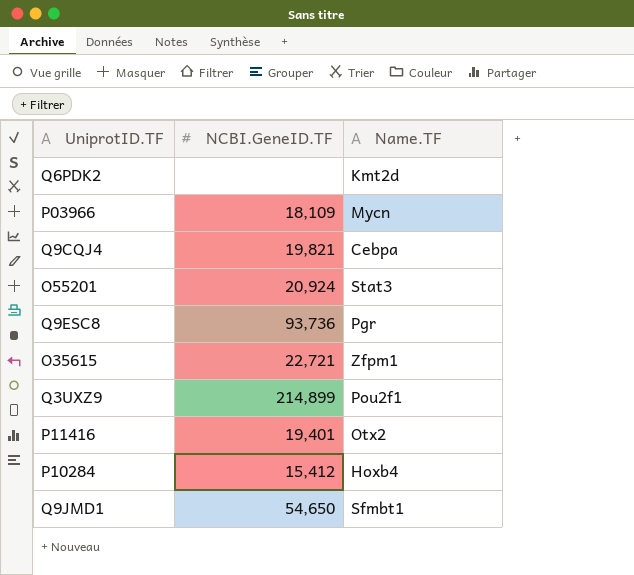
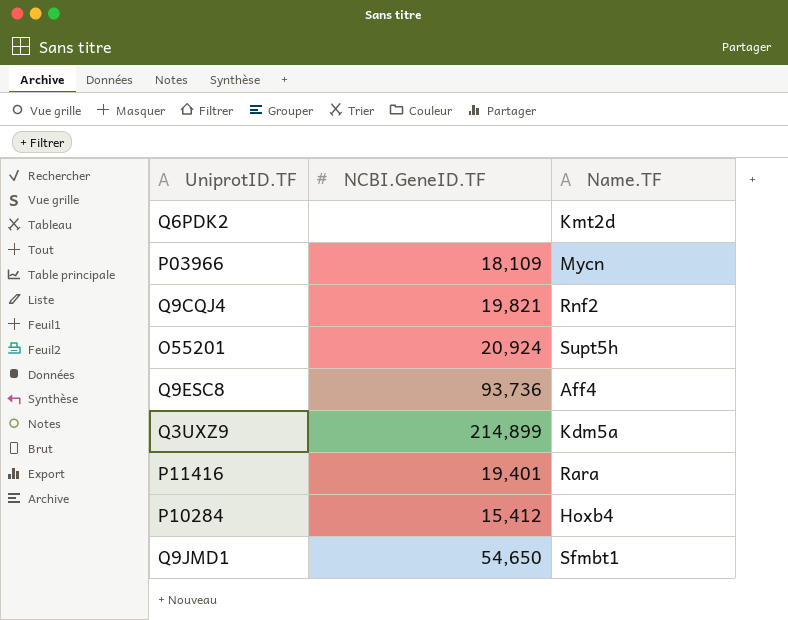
row O35615: 22,721 | Zfpm1 -> none
Q9CQJ4 | Name.TF: Cebpa -> Rnf2
O55201 | Name.TF: Stat3 -> Supt5h
Q9ESC8 | Name.TF: Pgr -> Aff4
Q3UXZ9 | Name.TF: Pou2f1 -> Kdm5a
P11416 | Name.TF: Otx2 -> Rara

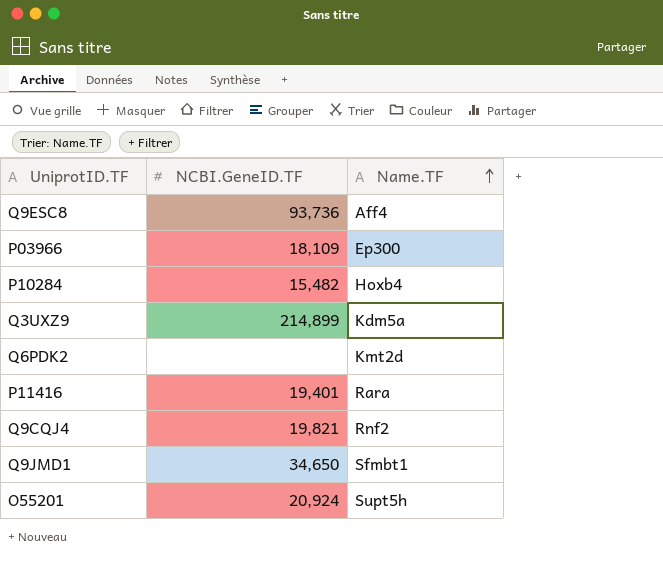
row order: none -> Name.TF ascending
P03966 | Name.TF: Mycn -> Ep300
P10284 | NCBI.GeneID.TF: 15,412 -> 15,482
Q9JMD1 | NCBI.GeneID.TF: 54,650 -> 34,650

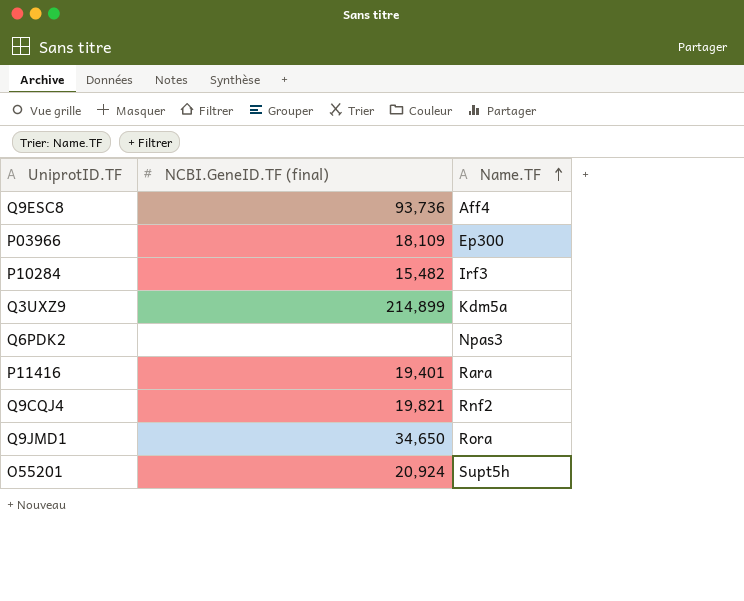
column name: NCBI.GeneID.TF -> NCBI.GeneID.TF (final)
P10284 | Name.TF: Hoxb4 -> Irf3
Q6PDK2 | Name.TF: Kmt2d -> Npas3
Q9JMD1 | Name.TF: Sfmbt1 -> Rora

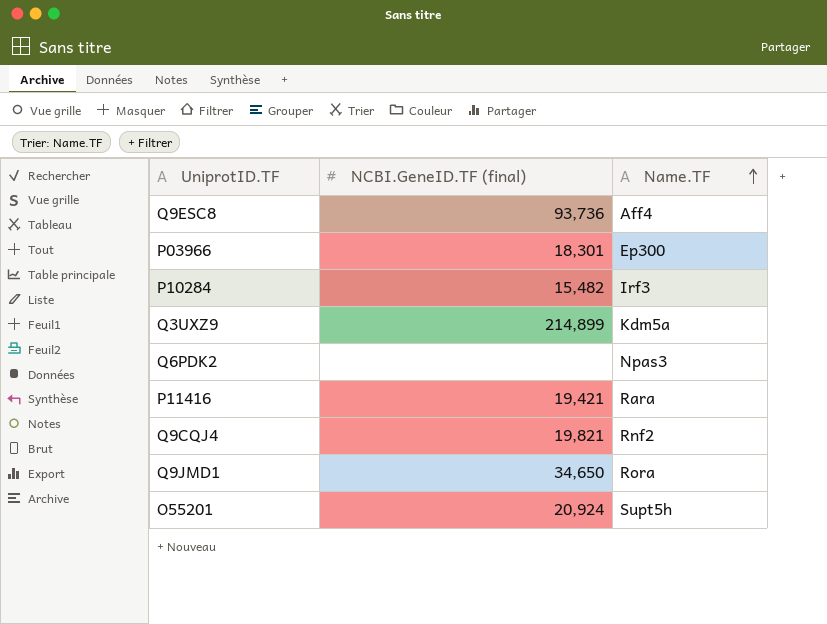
P03966 | NCBI.GeneID.TF (final): 18,109 -> 18,301
P11416 | NCBI.GeneID.TF (final): 19,401 -> 19,421

